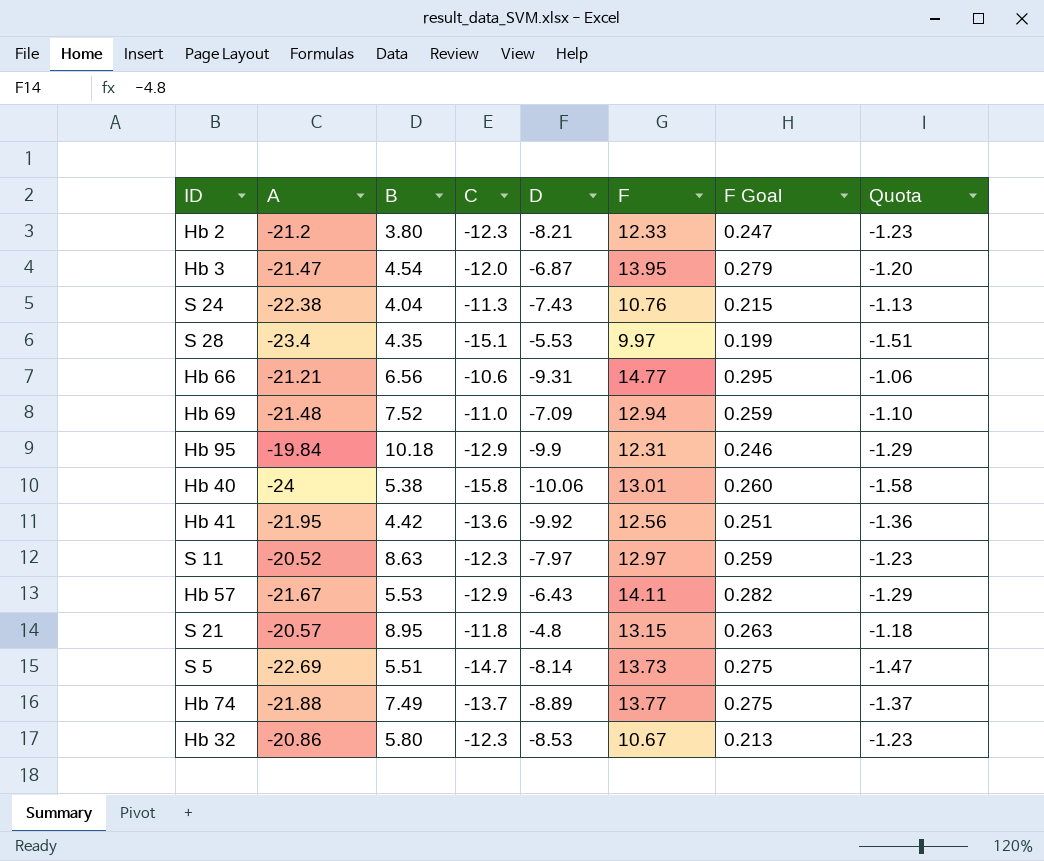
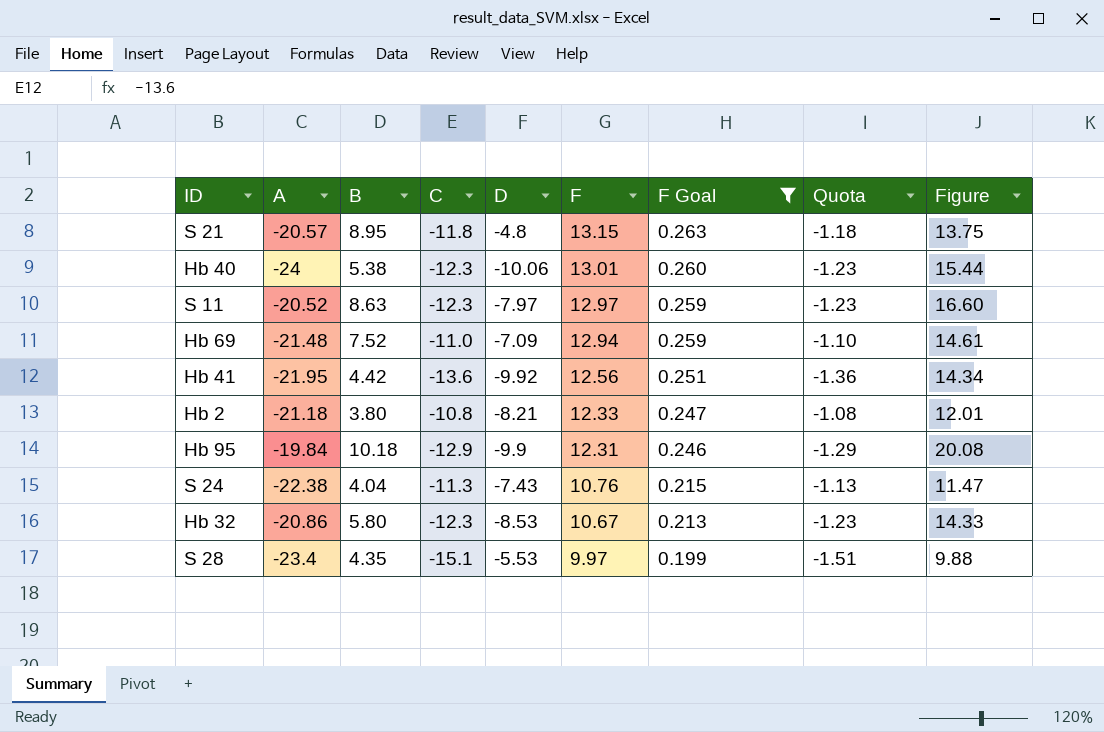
filter: none -> F Goal <= 0.263
row order: none -> F descending
column Figure | formula: none -> [B] - [D]
Hb 40 | C: -15.8 -> -12.3
Hb 40 | Quota: -1.58 -> -1.23
Hb 2 | A: -21.2 -> -21.18
Hb 2 | C: -12.3 -> -10.8
Hb 2 | Quota: -1.23 -> -1.08

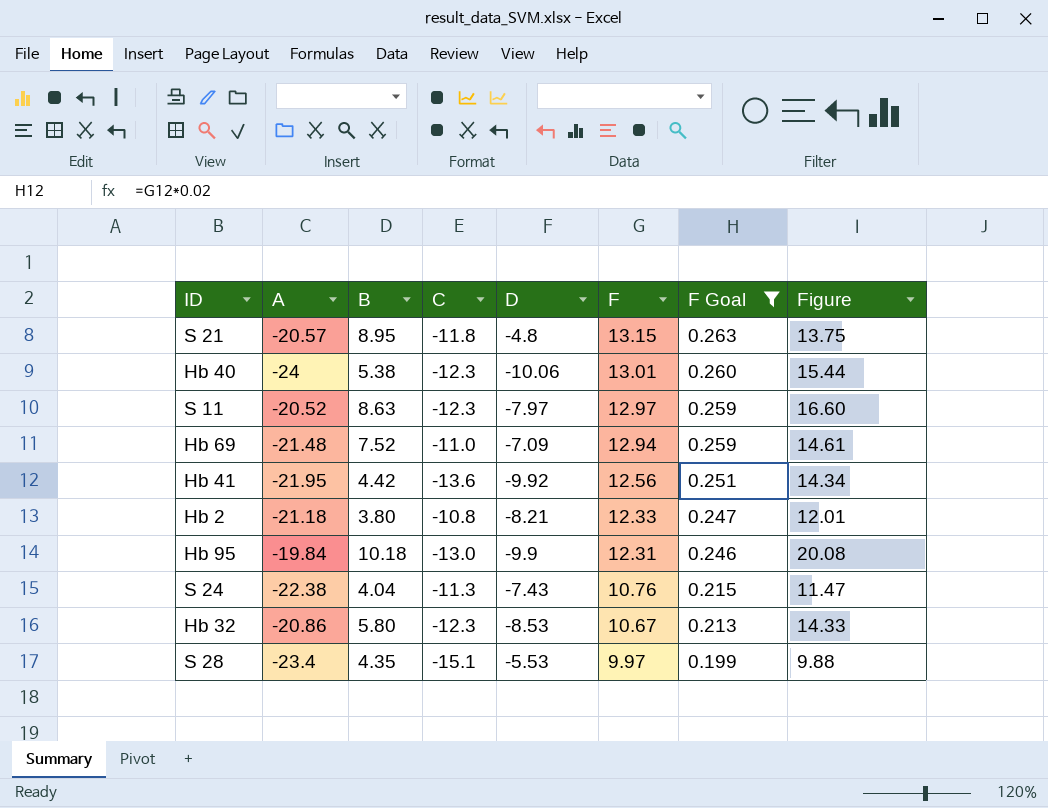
column Quota | formula: [C] * 0.1 -> none
Hb 95 | C: -12.9 -> -13.0

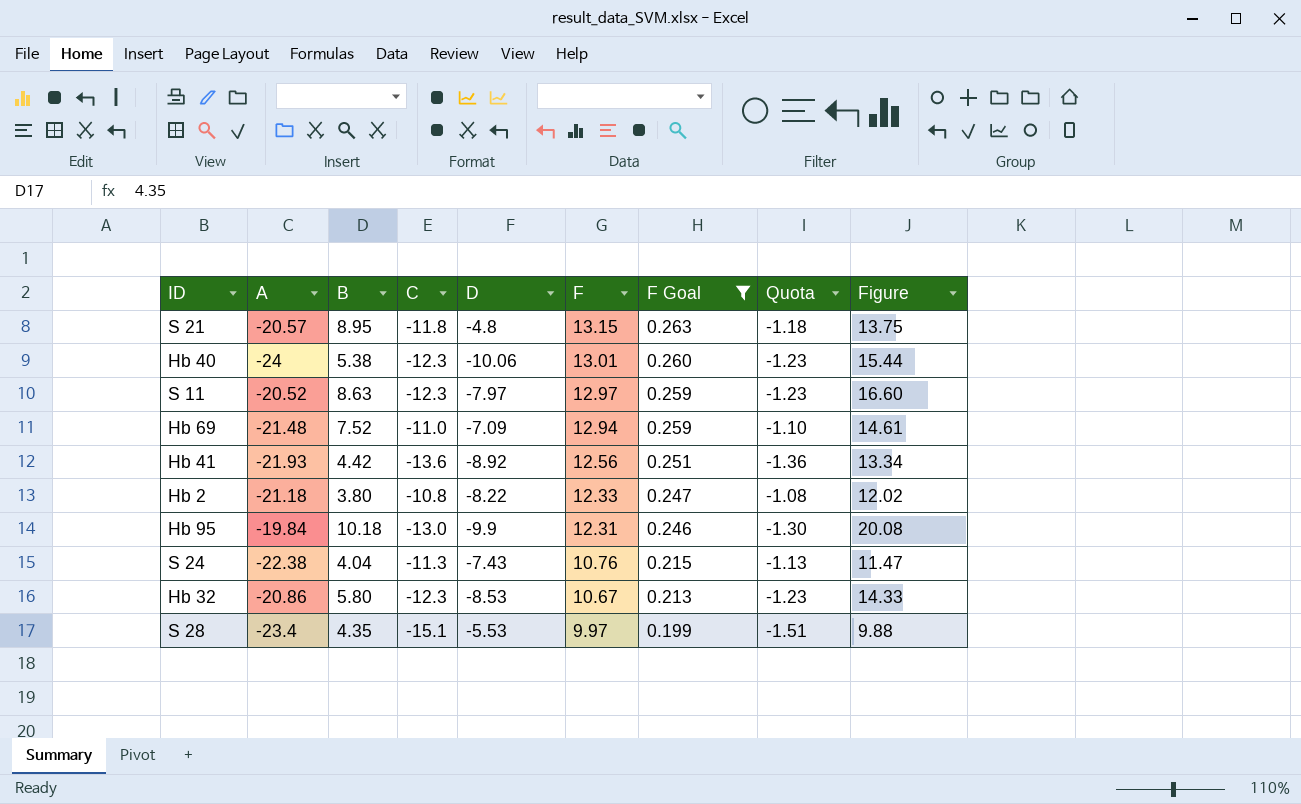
column Quota | formula: none -> [C] * 0.1
Hb 41 | A: -21.95 -> -21.93
Hb 41 | D: -9.92 -> -8.92
Hb 41 | Figure: 14.34 -> 13.34
Hb 2 | D: -8.21 -> -8.22
Hb 2 | Figure: 12.01 -> 12.02

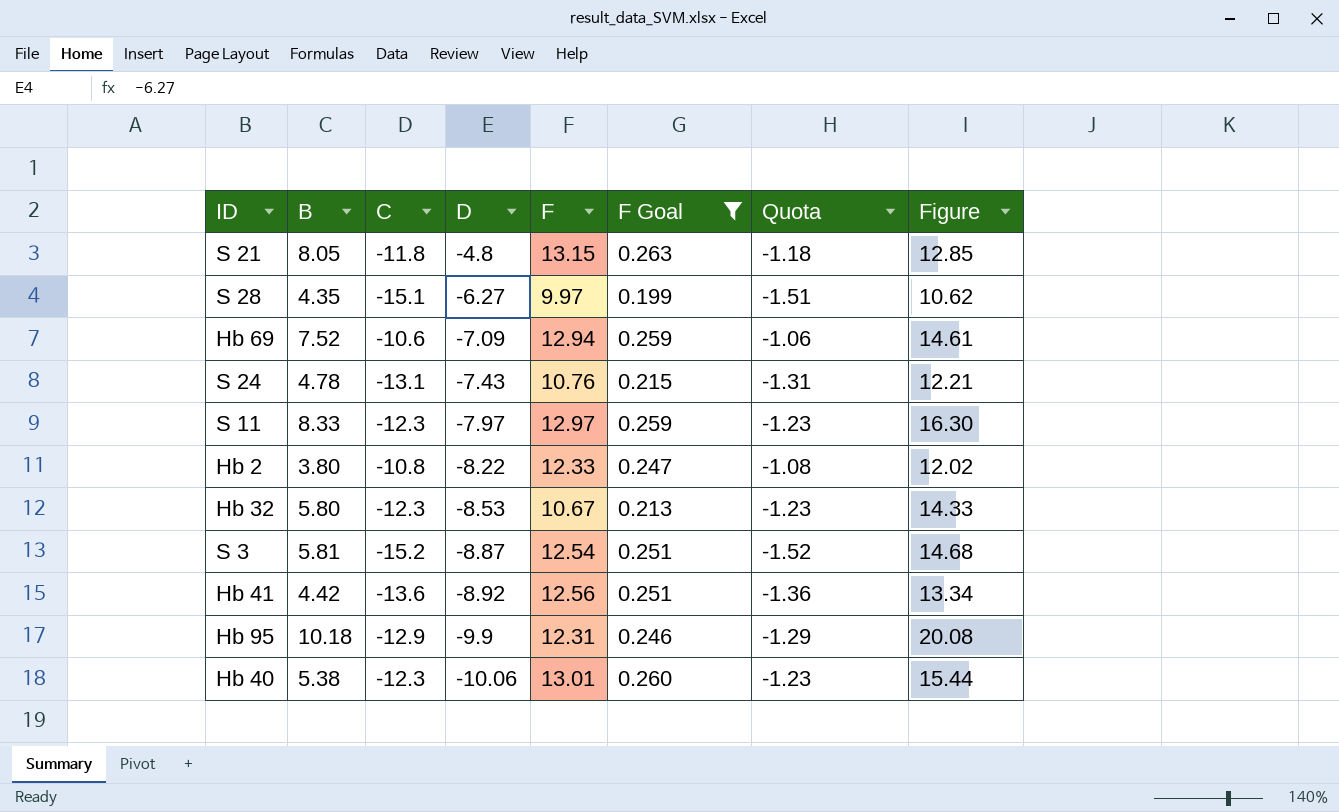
row order: F descending -> D descending
column A | position: 2 -> none
S 21 | B: 8.95 -> 8.05
S 21 | Figure: 13.75 -> 12.85
S 28 | D: -5.53 -> -6.27
S 28 | Figure: 9.88 -> 10.62
Hb 69 | C: -11.0 -> -10.6
Hb 69 | Quota: -1.10 -> -1.06
S 24 | B: 4.04 -> 4.78
S 24 | C: -11.3 -> -13.1
S 24 | Quota: -1.13 -> -1.31
S 24 | Figure: 11.47 -> 12.21
S 11 | B: 8.63 -> 8.33
S 11 | Figure: 16.60 -> 16.30
row S 3: none -> 5.81 | -15.2 | -8.87 | 12.54 | 0.251 | -1.52 | 14.68
Hb 95 | C: -13.0 -> -12.9
Hb 95 | Quota: -1.30 -> -1.29

